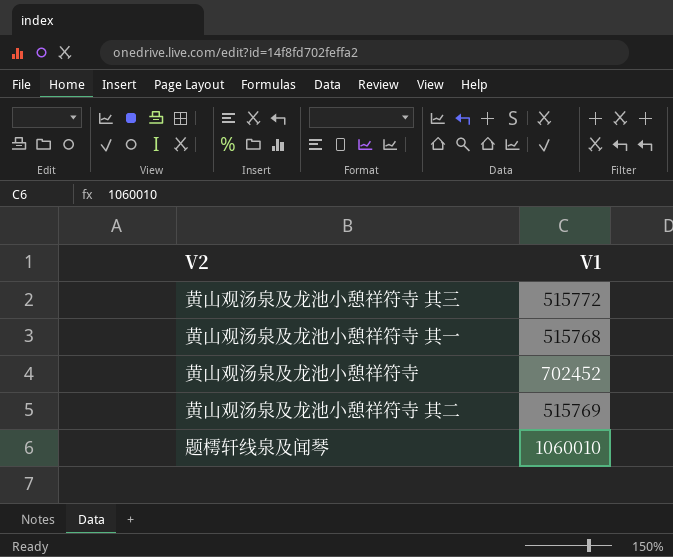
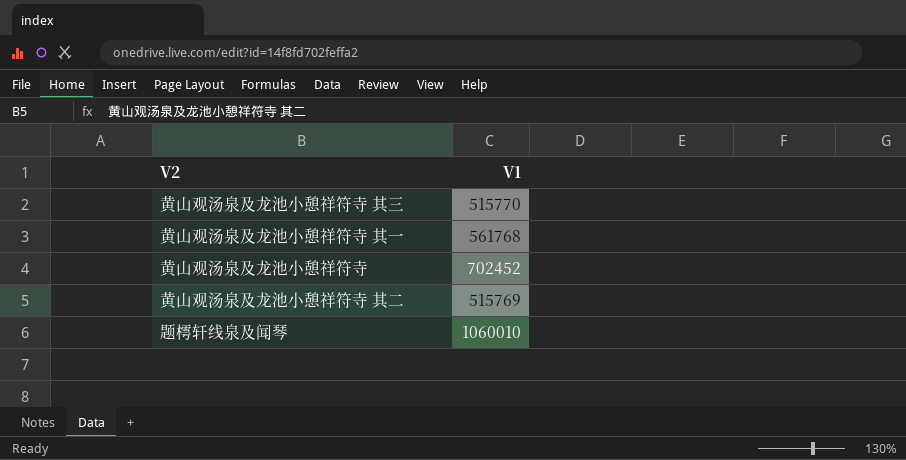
黄山观汤泉及龙池小憩祥符寺 其三 | V1: 515772 -> 515770
黄山观汤泉及龙池小憩祥符寺 其一 | V1: 515768 -> 561768

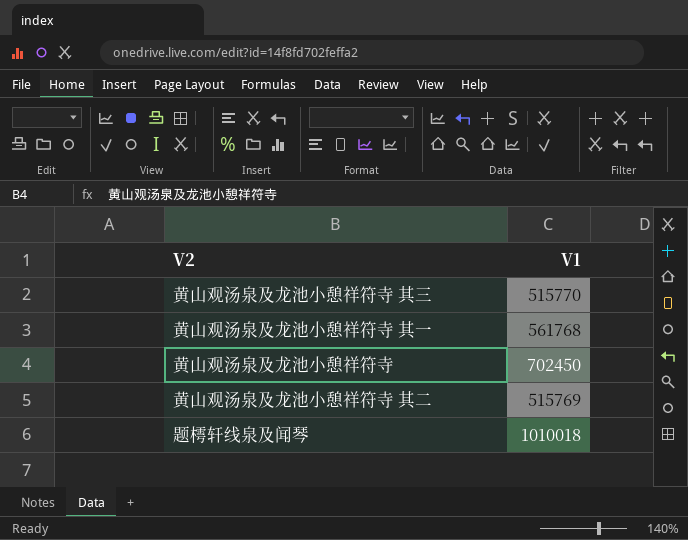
黄山观汤泉及龙池小憩祥符寺 | V1: 702452 -> 702450
题樗轩线泉及闻琴 | V1: 1060010 -> 1010018

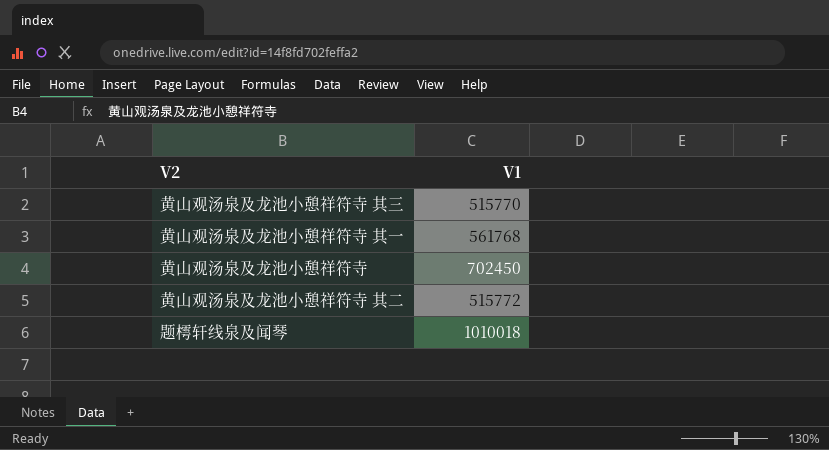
黄山观汤泉及龙池小憩祥符寺 其二 | V1: 515769 -> 515772

